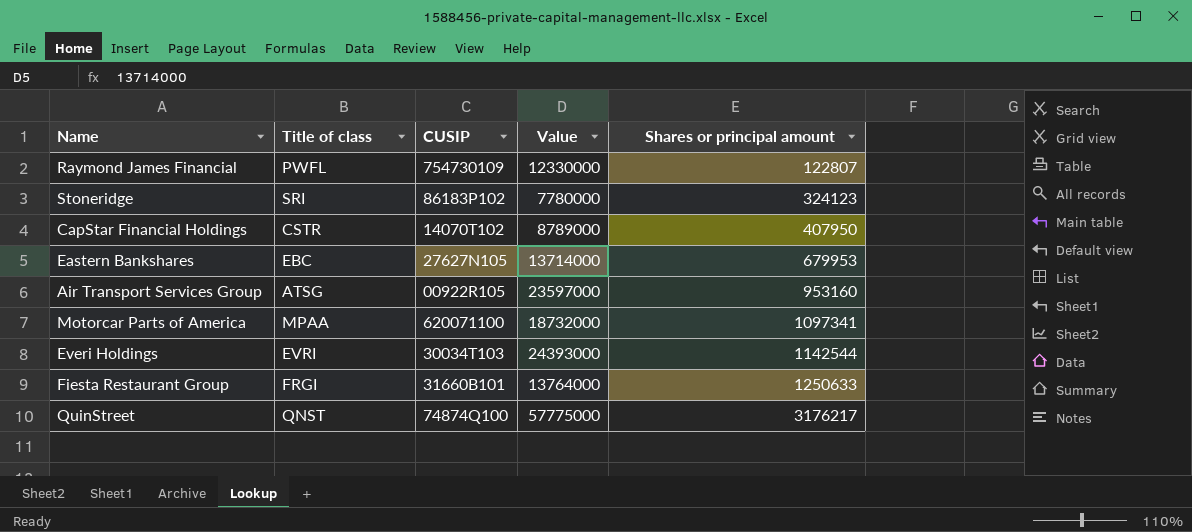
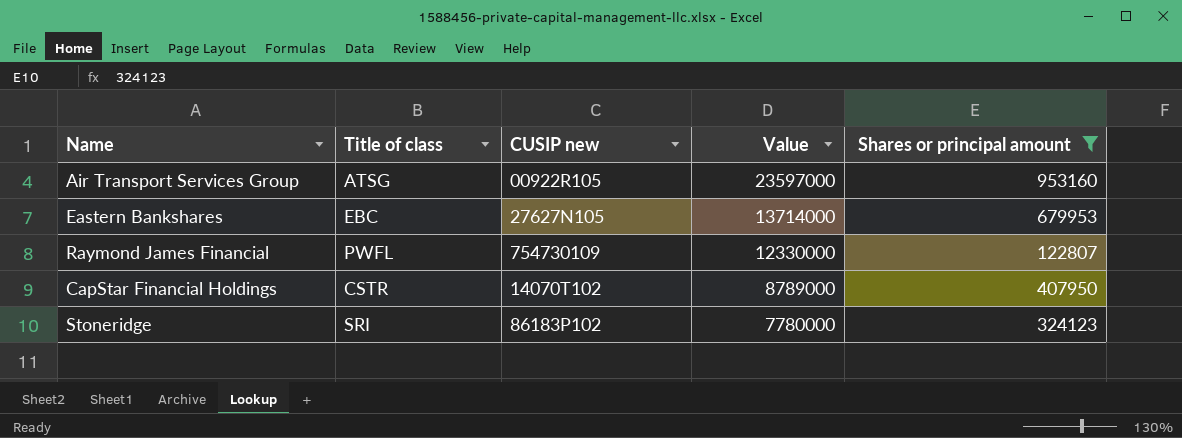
filter: none -> Shares or principal amount <= 953160
row order: Shares or principal amount ascending -> Value descending
column name: CUSIP -> CUSIP new

